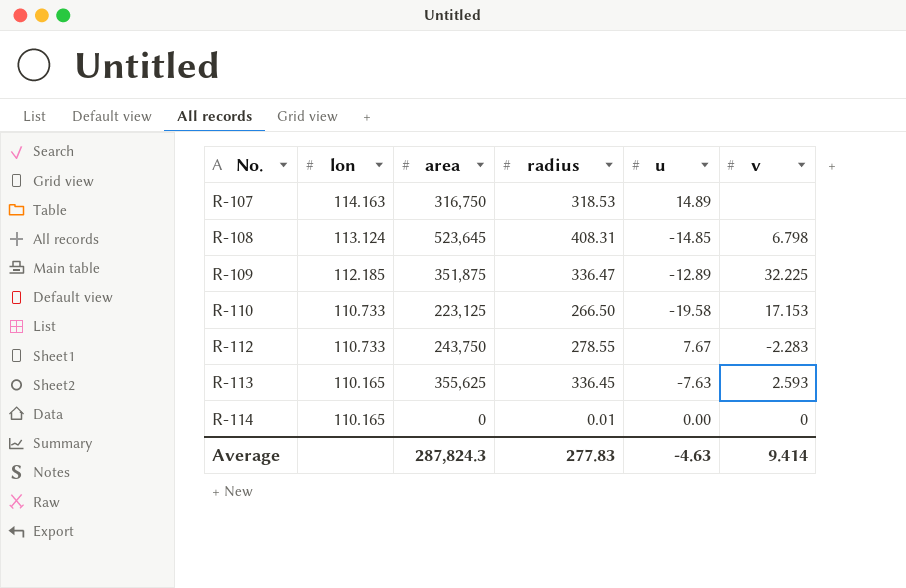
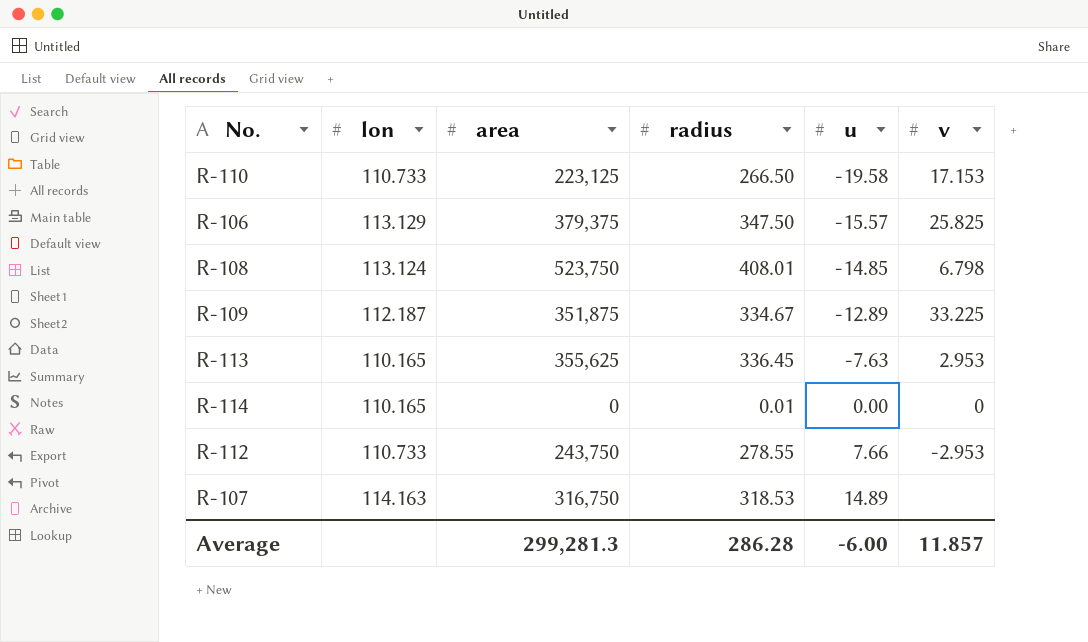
row order: No. ascending -> u ascending
row R-106: none -> 113.129 | 379,375 | 347.50 | -15.57 | 25.825
R-108 | area: 523,645 -> 523,750
R-108 | radius: 408.31 -> 408.01
R-109 | lon: 112.185 -> 112.187
R-109 | radius: 336.47 -> 334.67
R-109 | v: 32.225 -> 33.225
R-113 | v: 2.593 -> 2.953
R-112 | u: 7.67 -> 7.66
R-112 | v: -2.283 -> -2.953
Average | area: 287,824.3 -> 299,281.3
Average | radius: 277.83 -> 286.28
Average | u: -4.63 -> -6.00
Average | v: 9.414 -> 11.857

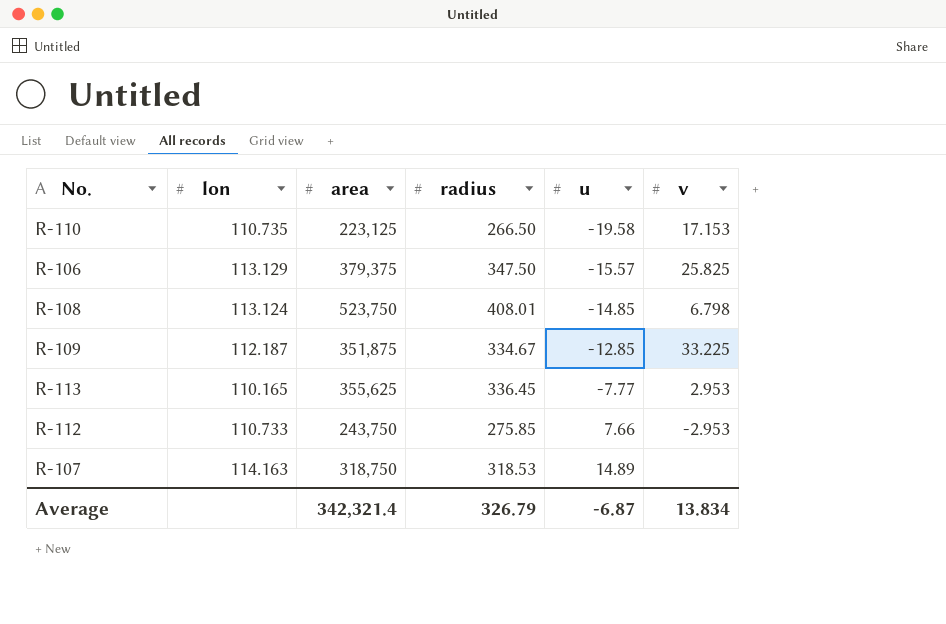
row R-114: 110.165 | 0 | 0.01 | 0.00 | 0 -> none
R-110 | lon: 110.733 -> 110.735
R-109 | u: -12.89 -> -12.85
R-113 | u: -7.63 -> -7.77
R-112 | radius: 278.55 -> 275.85
R-107 | area: 316,750 -> 318,750
Average | area: 299,281.3 -> 342,321.4
Average | radius: 286.28 -> 326.79
Average | u: -6.00 -> -6.87
Average | v: 11.857 -> 13.834

